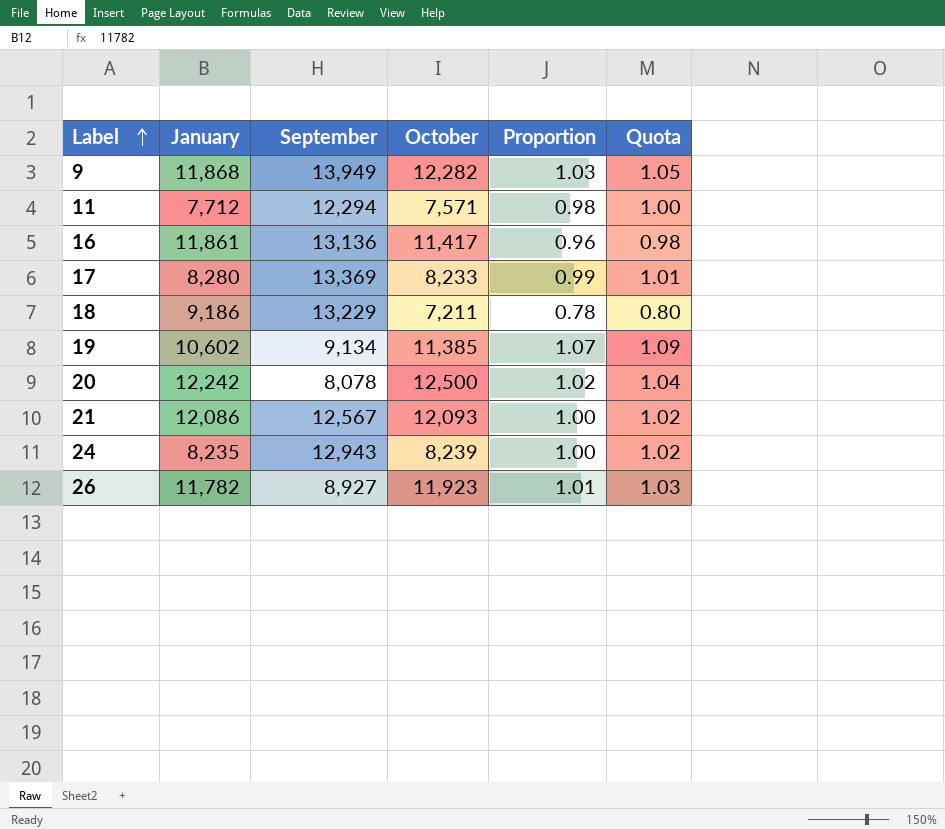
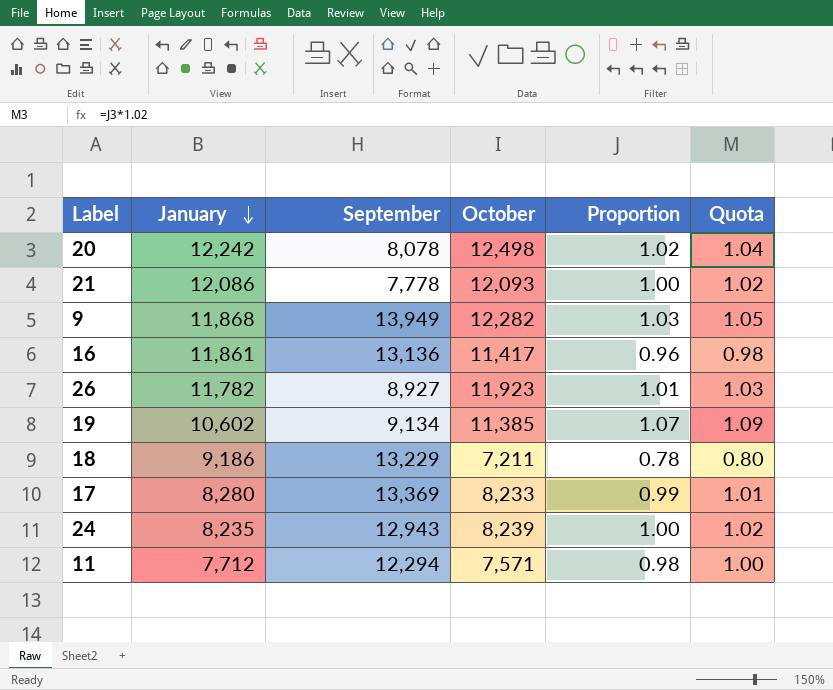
row order: Label ascending -> January descending
20 | October: 12,500 -> 12,498
21 | September: 12,567 -> 7,778

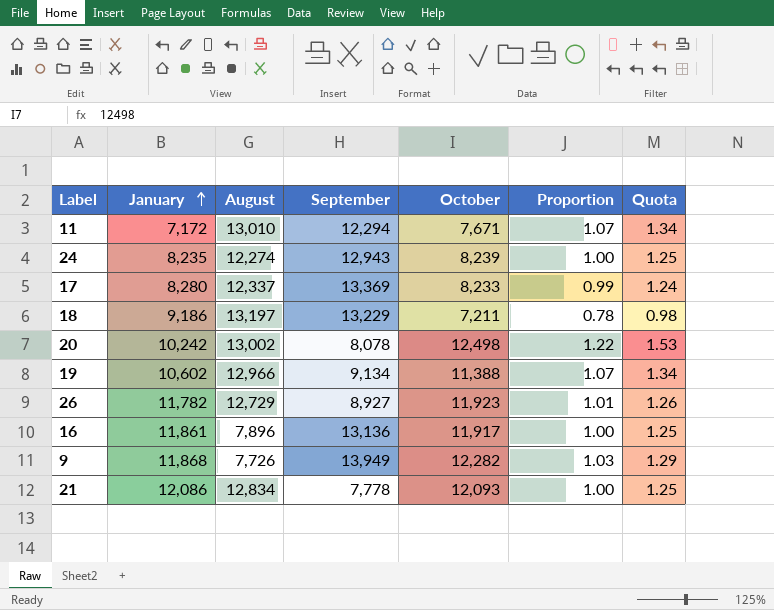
row order: January descending -> January ascending
column August | position: none -> 3
column Quota | formula: [Proportion] * 1.02 -> [Proportion] * 1.25
11 | January: 7,712 -> 7,172
11 | October: 7,571 -> 7,671
11 | Proportion: 0.98 -> 1.07
20 | January: 12,242 -> 10,242
20 | Proportion: 1.02 -> 1.22
19 | October: 11,385 -> 11,388
16 | October: 11,417 -> 11,917
16 | Proportion: 0.96 -> 1.00

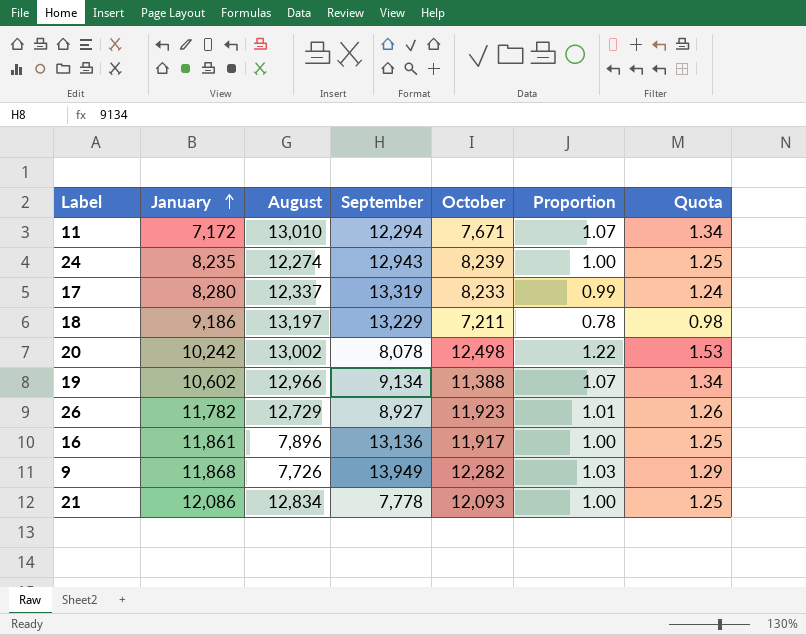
17 | September: 13,369 -> 13,319

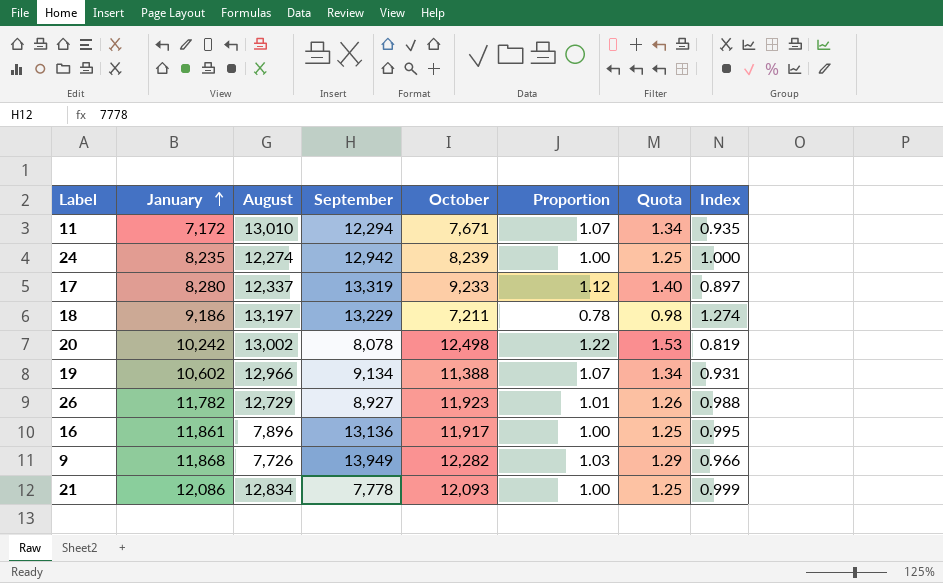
column Index | formula: none -> [January] / [October]
24 | September: 12,943 -> 12,942
17 | October: 8,233 -> 9,233
17 | Proportion: 0.99 -> 1.12
17 | Quota: 1.24 -> 1.40

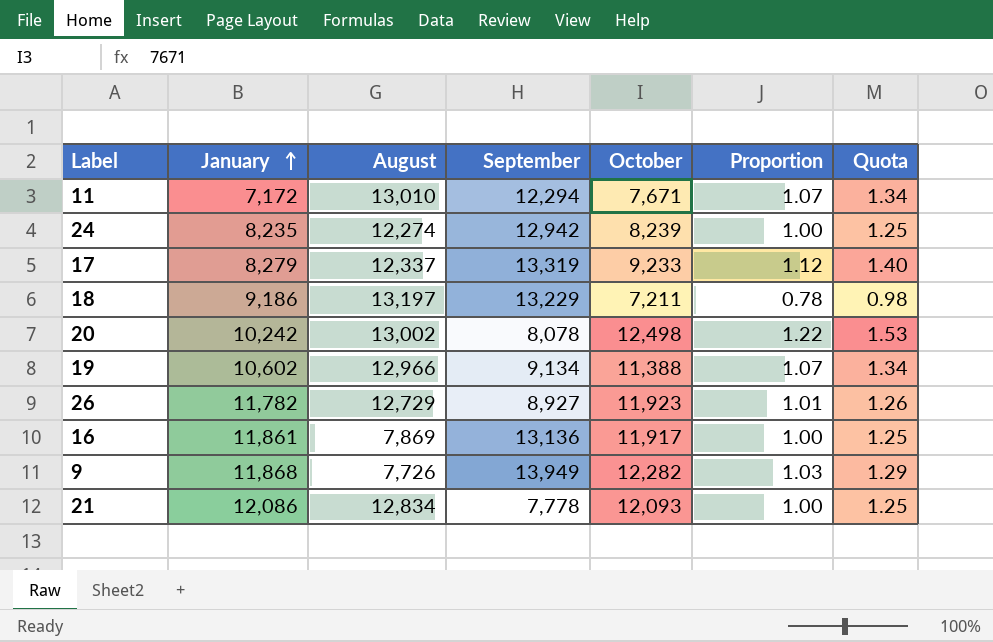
column Index | formula: [January] / [October] -> none
17 | January: 8,280 -> 8,279
16 | August: 7,896 -> 7,869

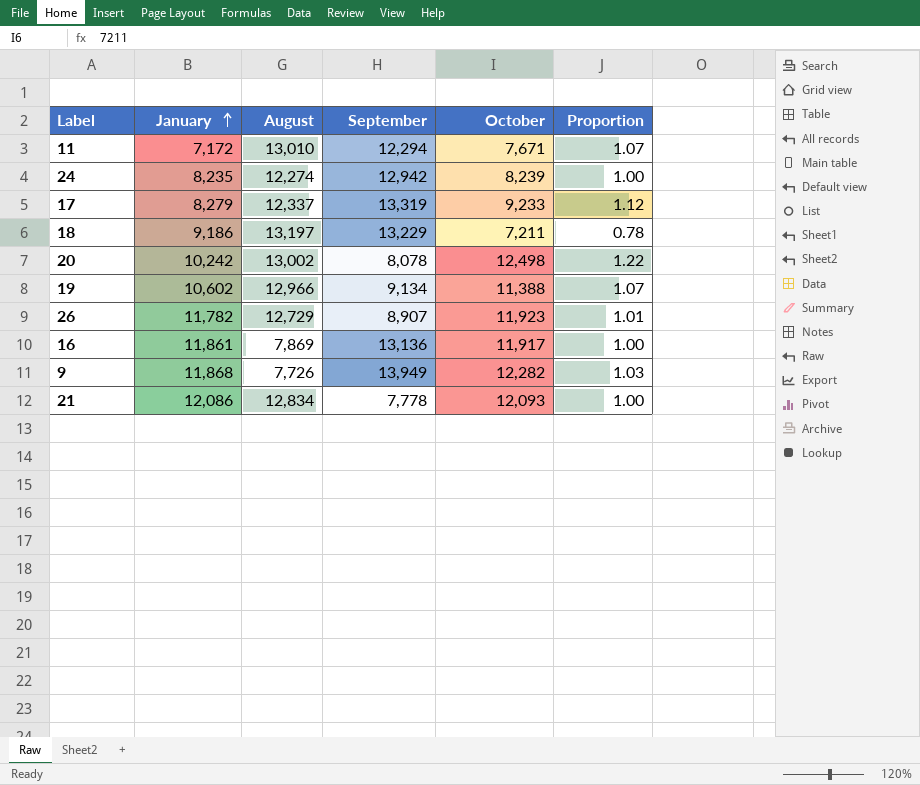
column Quota | formula: [Proportion] * 1.25 -> none
26 | September: 8,927 -> 8,907

